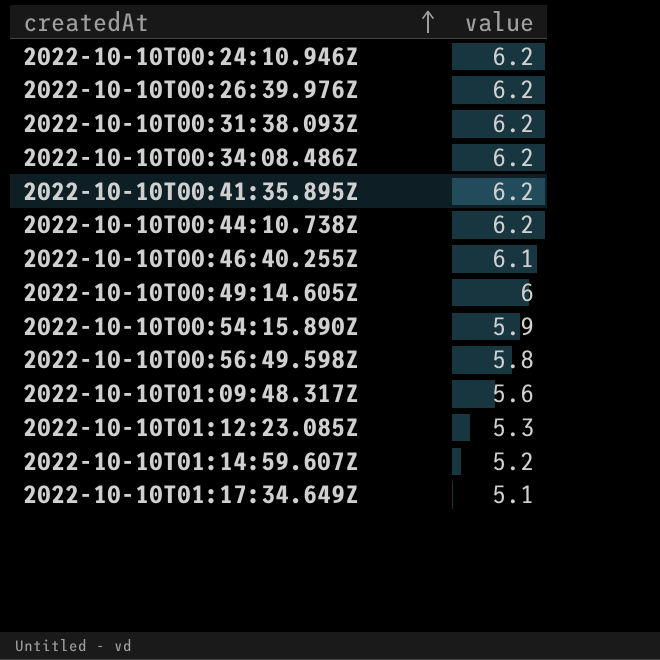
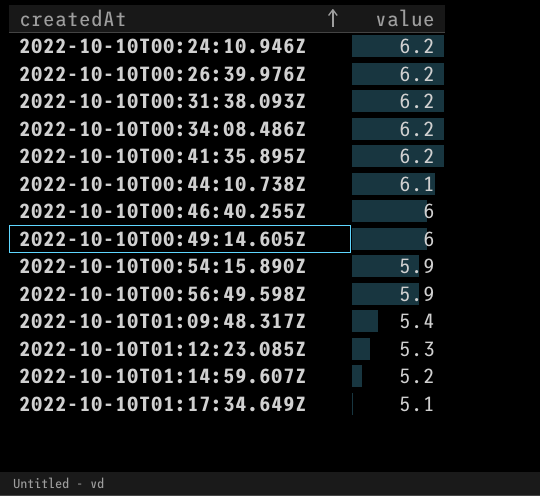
2022-10-10T00:44:10.738Z | value: 6.2 -> 6.1
2022-10-10T00:46:40.255Z | value: 6.1 -> 6
2022-10-10T00:56:49.598Z | value: 5.8 -> 5.9
2022-10-10T01:09:48.317Z | value: 5.6 -> 5.4

